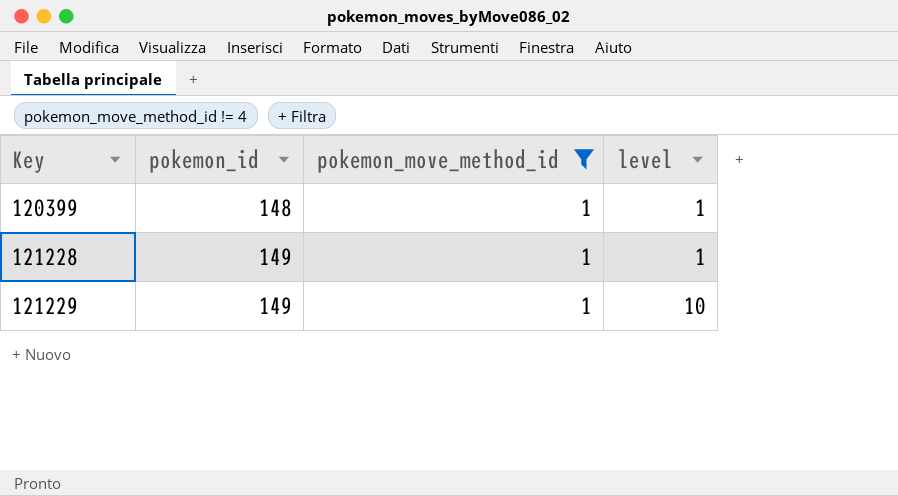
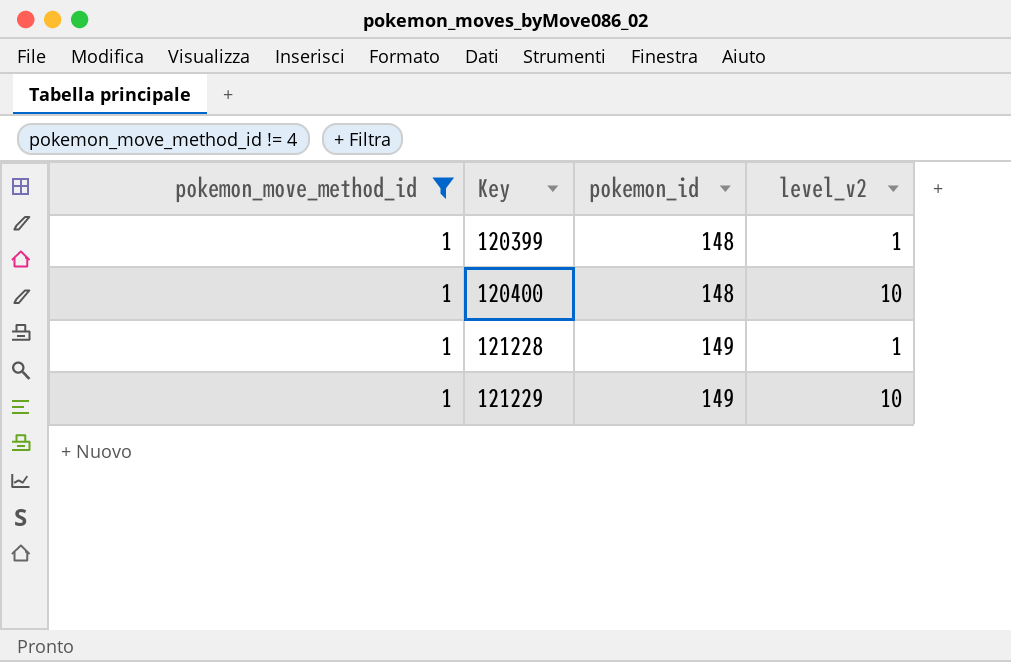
column pokemon_move_method_id | position: 3 -> 1
column name: level -> level_v2
row 120400: none -> 1 | 148 | 10

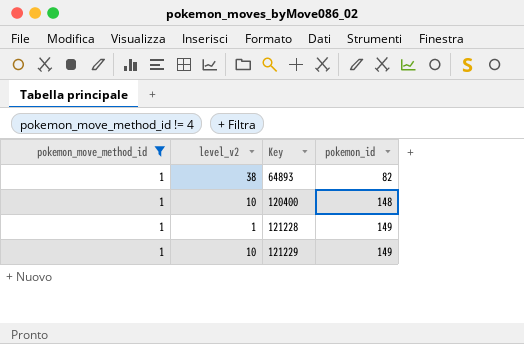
column level_v2 | position: 4 -> 2
row 120399: 1 | 148 | 1 -> none
row 64893: none -> 1 | 38 | 82

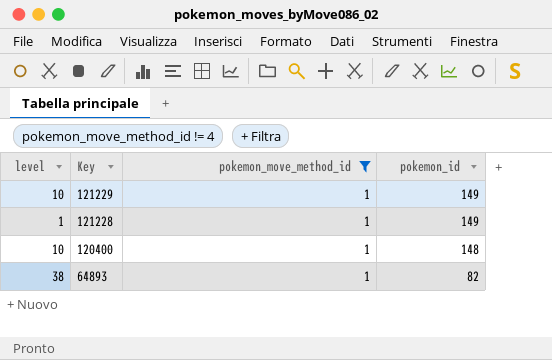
row order: Key ascending -> Key descending
column name: level_v2 -> level
column pokemon_move_method_id | position: 1 -> 3

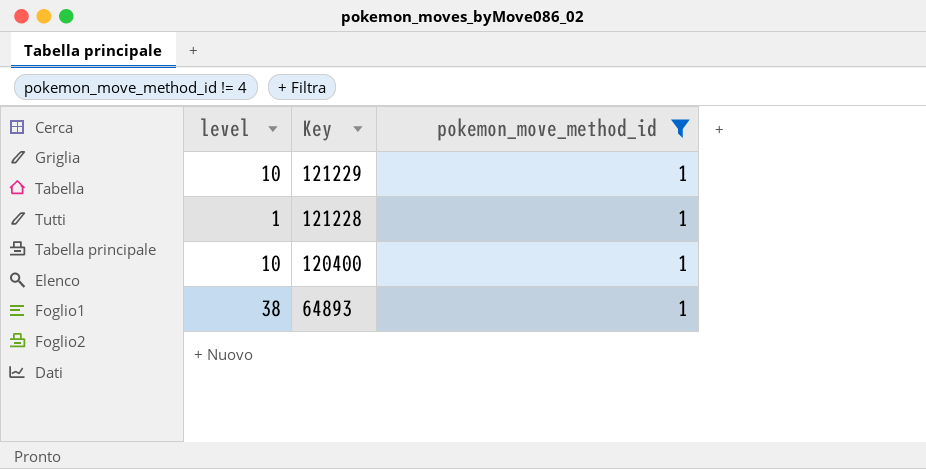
column pokemon_id | position: 4 -> none

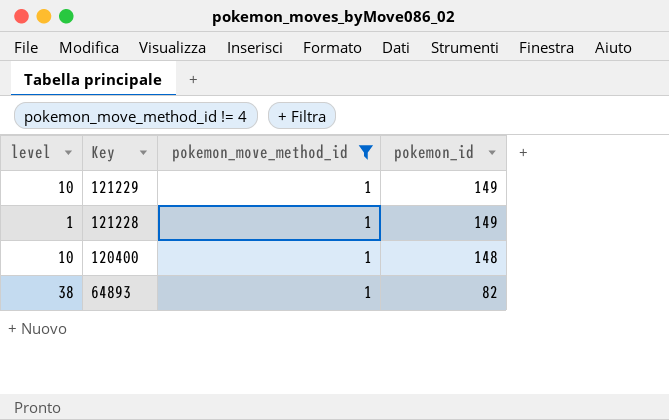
column pokemon_id | position: none -> 4

